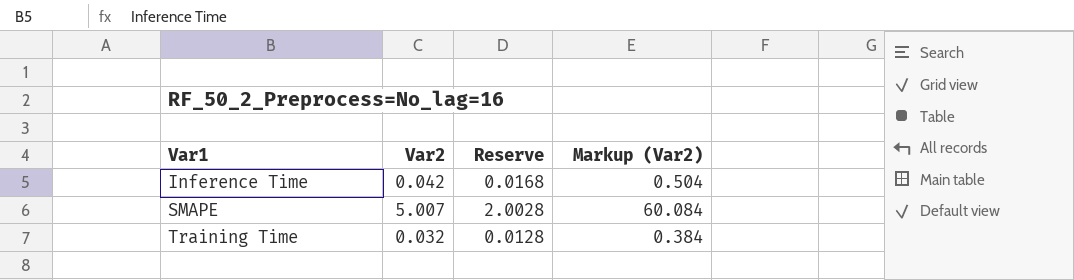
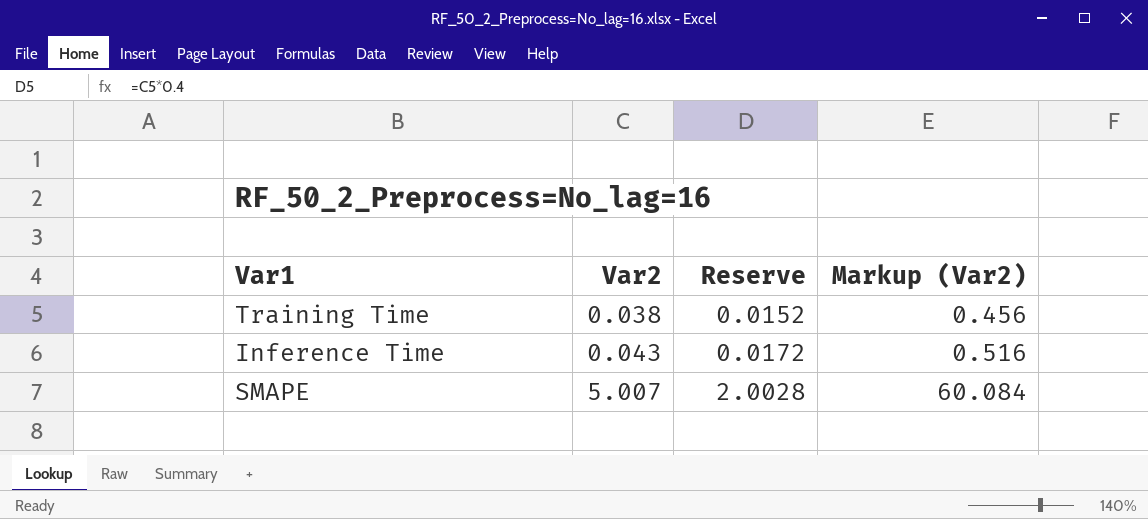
row order: Var1 ascending -> Var2 ascending
Training Time | Var2: 0.032 -> 0.038
Training Time | Reserve: 0.0128 -> 0.0152
Training Time | Markup (Var2): 0.384 -> 0.456
Inference Time | Var2: 0.042 -> 0.043
Inference Time | Reserve: 0.0168 -> 0.0172
Inference Time | Markup (Var2): 0.504 -> 0.516

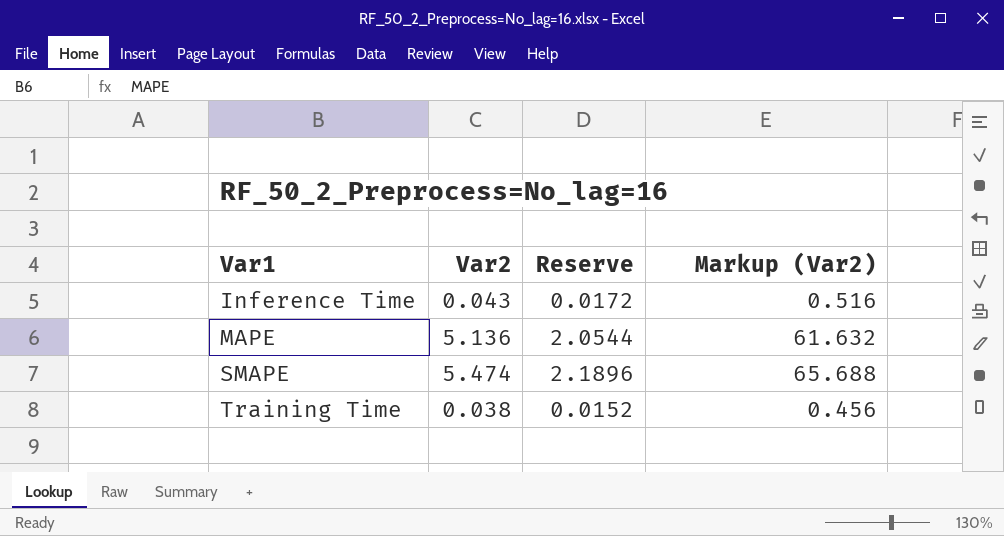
row order: Var2 ascending -> Var1 ascending
row MAPE: none -> 5.136 | 2.0544 | 61.632
SMAPE | Var2: 5.007 -> 5.474
SMAPE | Reserve: 2.0028 -> 2.1896
SMAPE | Markup (Var2): 60.084 -> 65.688

